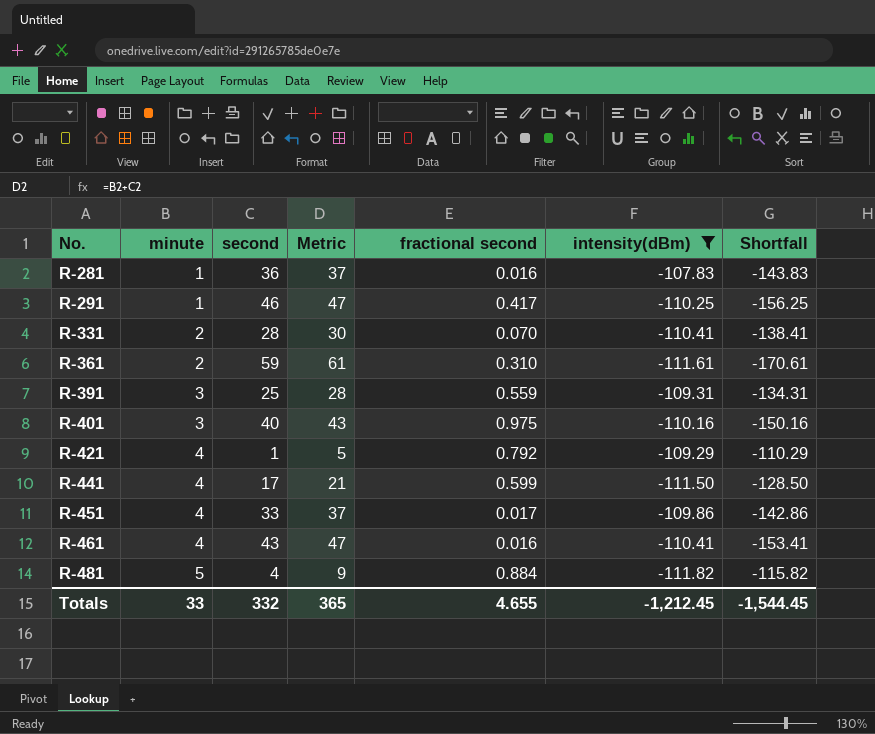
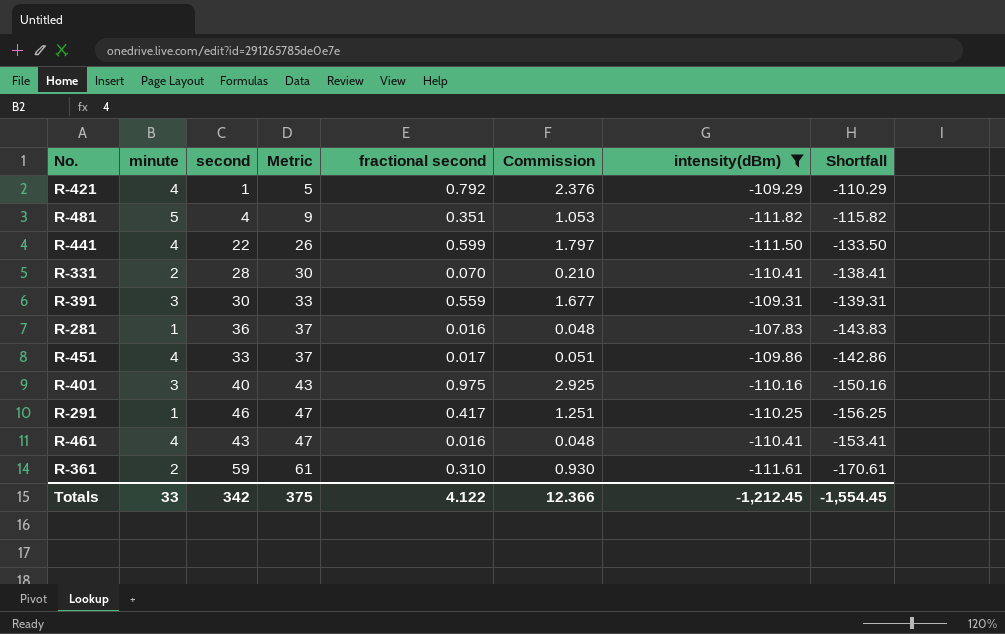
row order: No. ascending -> Metric ascending
column Commission | formula: none -> [fractional second] * 3
R-481 | fractional second: 0.884 -> 0.351
R-441 | second: 17 -> 22
R-441 | Metric: 21 -> 26
R-441 | Shortfall: -128.50 -> -133.50
R-391 | second: 25 -> 30
R-391 | Metric: 28 -> 33
R-391 | Shortfall: -134.31 -> -139.31
Totals | second: 332 -> 342
Totals | Metric: 365 -> 375
Totals | fractional second: 4.655 -> 4.122
Totals | Shortfall: -1,544.45 -> -1,554.45

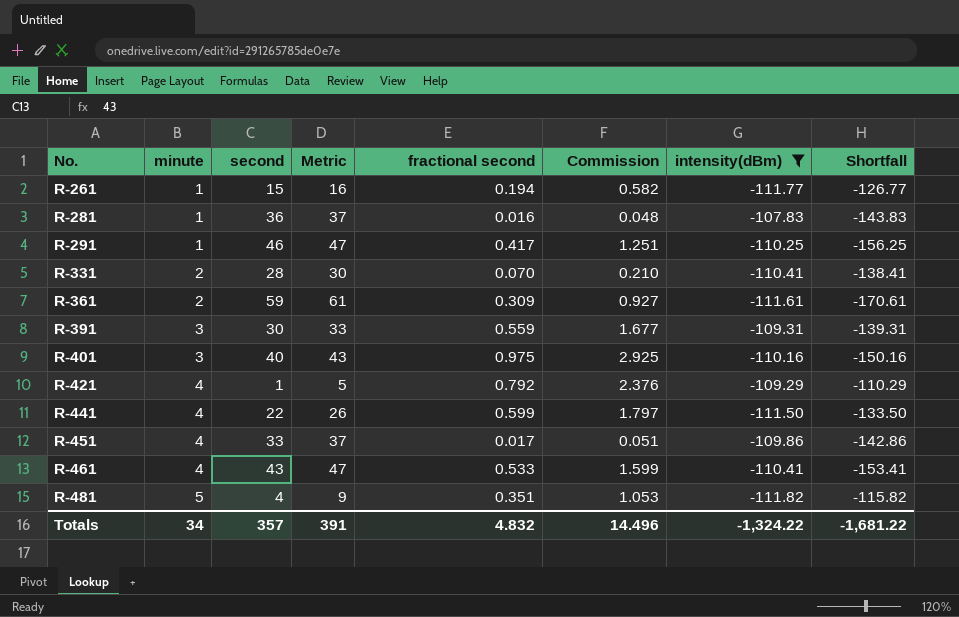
row order: Metric ascending -> No. ascending
row R-261: none -> 1 | 15 | 16 | 0.194 | 0.582 | -111.77 | -126.77
R-361 | fractional second: 0.310 -> 0.309
R-361 | Commission: 0.930 -> 0.927
R-461 | fractional second: 0.016 -> 0.533
R-461 | Commission: 0.048 -> 1.599
Totals | minute: 33 -> 34
Totals | second: 342 -> 357
Totals | Metric: 375 -> 391
Totals | fractional second: 4.122 -> 4.832
Totals | Commission: 12.366 -> 14.496
Totals | intensity(dBm): -1,212.45 -> -1,324.22
Totals | Shortfall: -1,554.45 -> -1,681.22

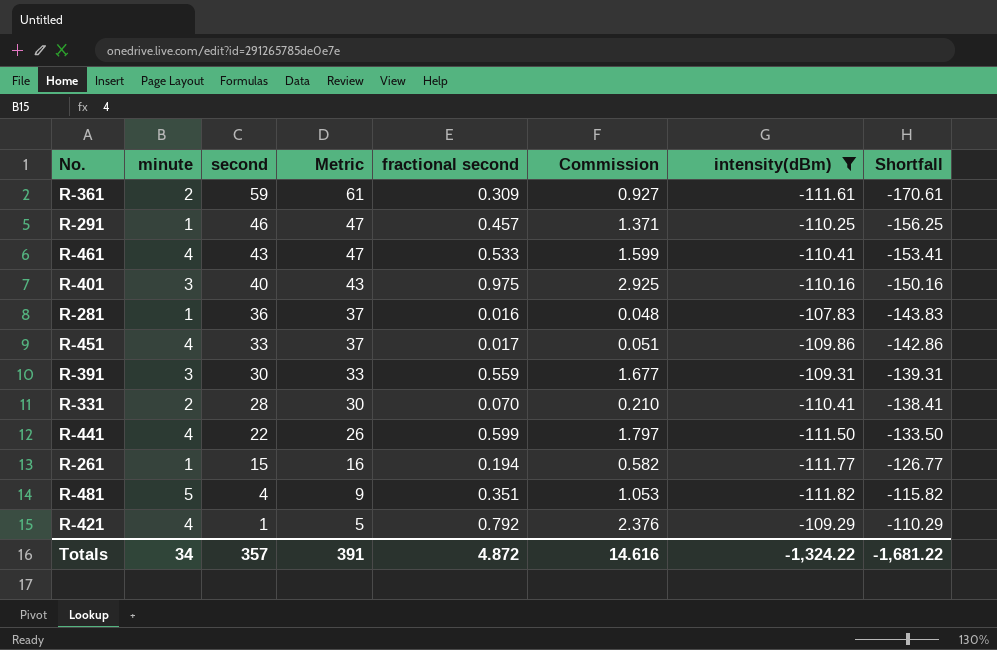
row order: No. ascending -> second descending
R-291 | fractional second: 0.417 -> 0.457
R-291 | Commission: 1.251 -> 1.371
Totals | fractional second: 4.832 -> 4.872
Totals | Commission: 14.496 -> 14.616

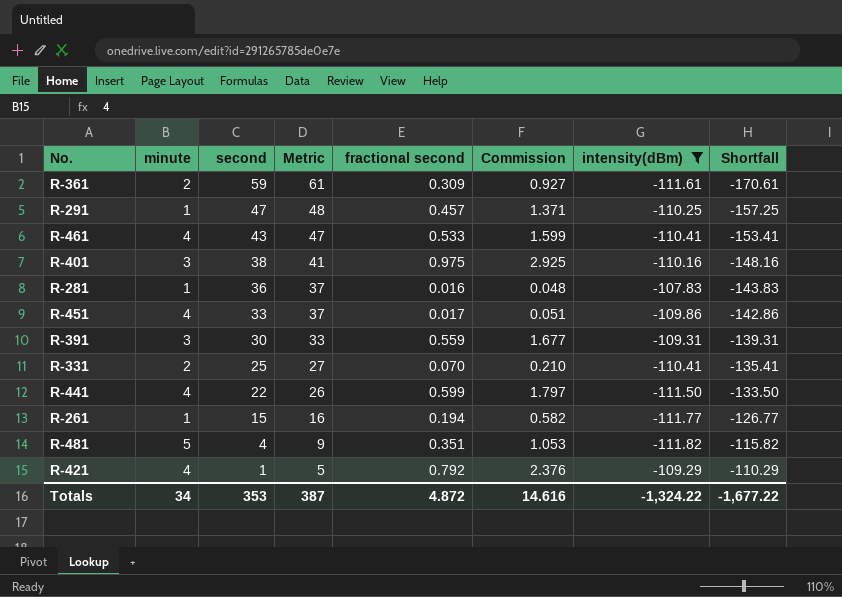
R-291 | second: 46 -> 47
R-291 | Metric: 47 -> 48
R-291 | Shortfall: -156.25 -> -157.25
R-401 | second: 40 -> 38
R-401 | Metric: 43 -> 41
R-401 | Shortfall: -150.16 -> -148.16
R-331 | second: 28 -> 25
R-331 | Metric: 30 -> 27
R-331 | Shortfall: -138.41 -> -135.41
Totals | second: 357 -> 353
Totals | Metric: 391 -> 387
Totals | Shortfall: -1,681.22 -> -1,677.22

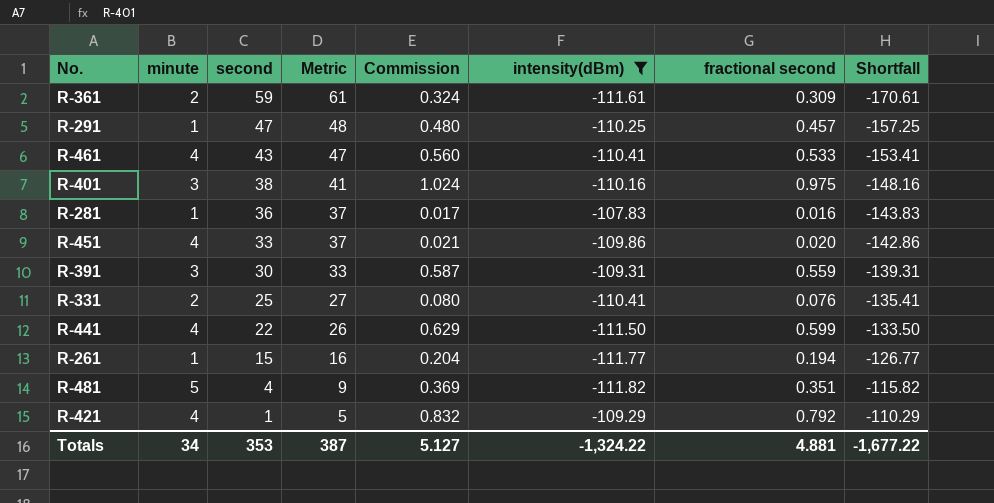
column Commission | formula: [fractional second] * 3 -> [fractional second] * 1.05
column fractional second | position: 5 -> 7
R-451 | fractional second: 0.017 -> 0.020
R-331 | fractional second: 0.070 -> 0.076
Totals | Commission: 14.616 -> 5.127
Totals | fractional second: 4.872 -> 4.881

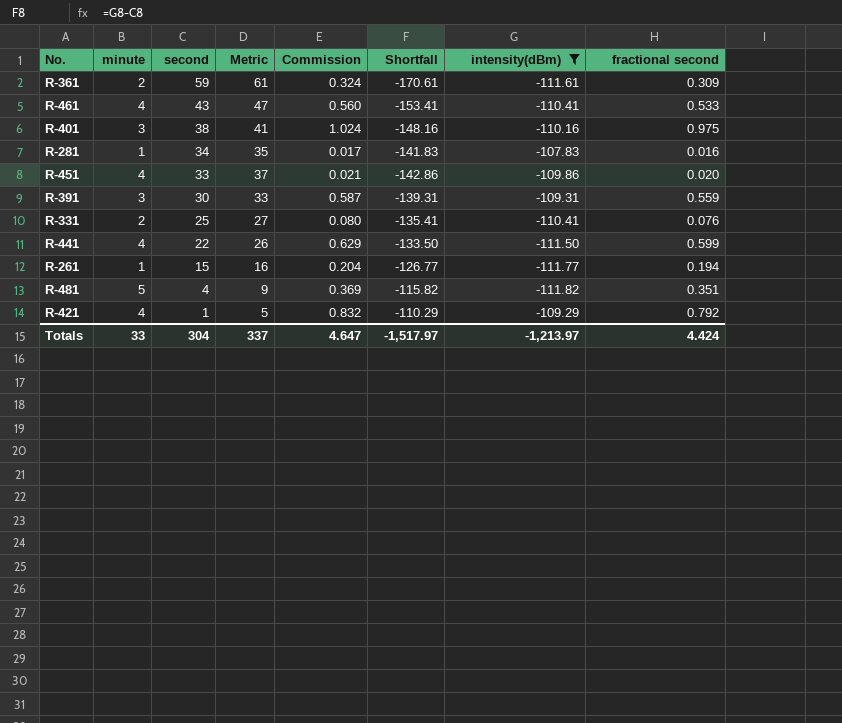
column Shortfall | position: 8 -> 6
row R-291: 1 | 47 | 48 | 0.480 | -110.25 | 0.457 | -157.25 -> none
R-281 | second: 36 -> 34
R-281 | Metric: 37 -> 35
R-281 | Shortfall: -143.83 -> -141.83
Totals | minute: 34 -> 33
Totals | second: 353 -> 304
Totals | Metric: 387 -> 337
Totals | Commission: 5.127 -> 4.647
Totals | Shortfall: -1,677.22 -> -1,517.97
Totals | intensity(dBm): -1,324.22 -> -1,213.97
Totals | fractional second: 4.881 -> 4.424

